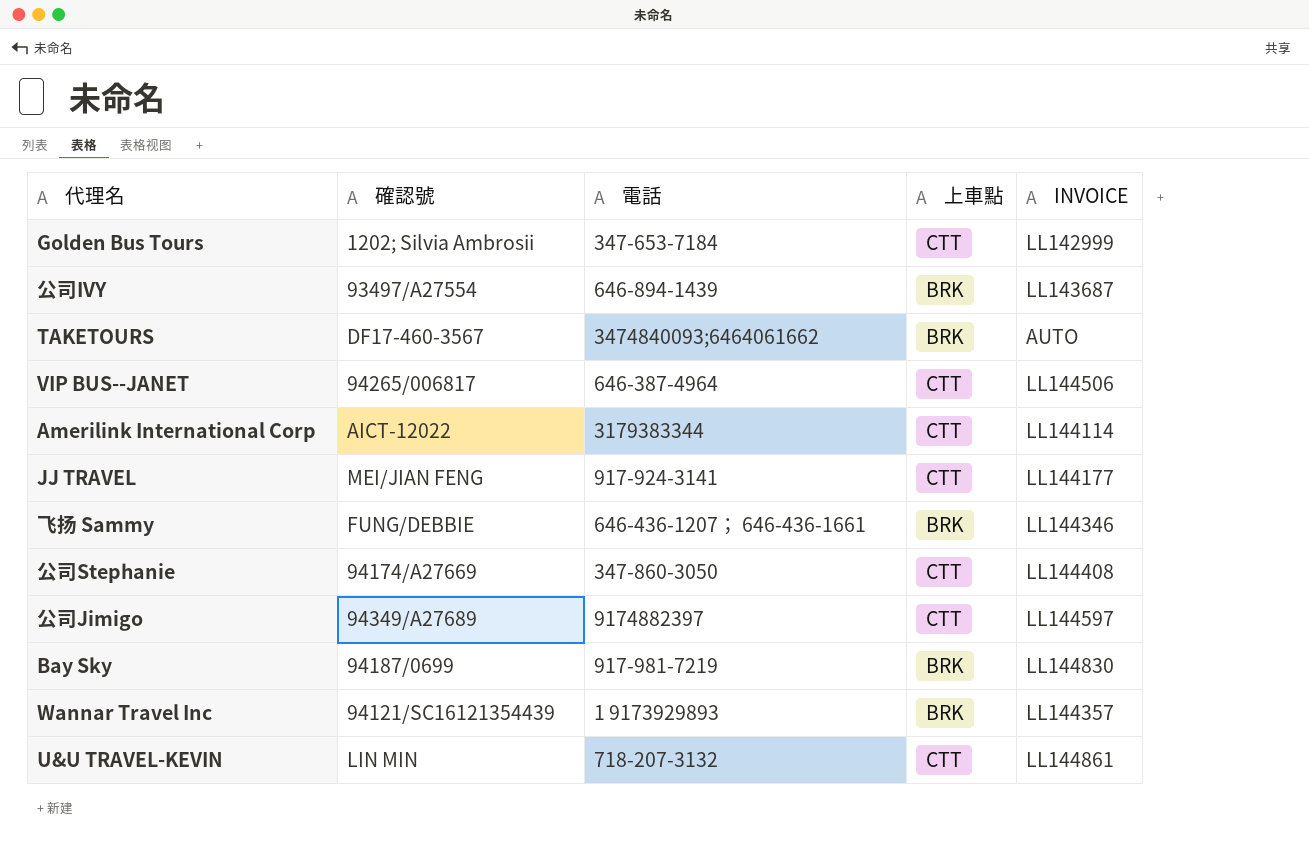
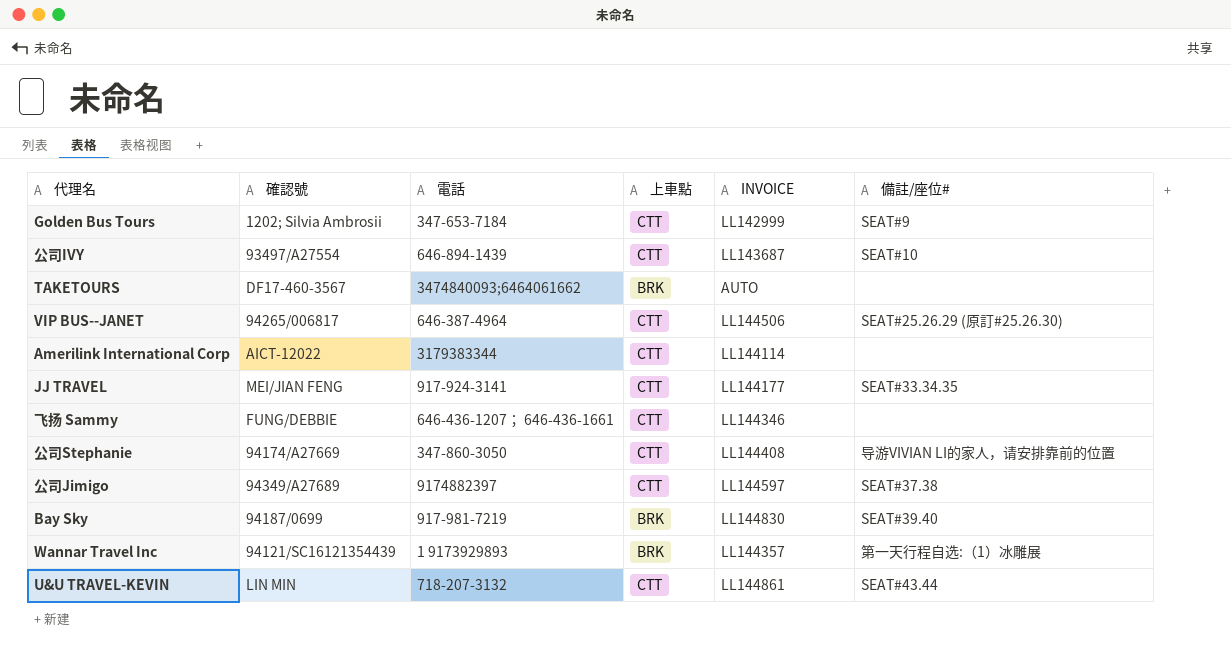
column 備註/座位# | position: none -> 6
公司IVY | 上車點: BRK -> CTT
飞扬 Sammy | 上車點: BRK -> CTT

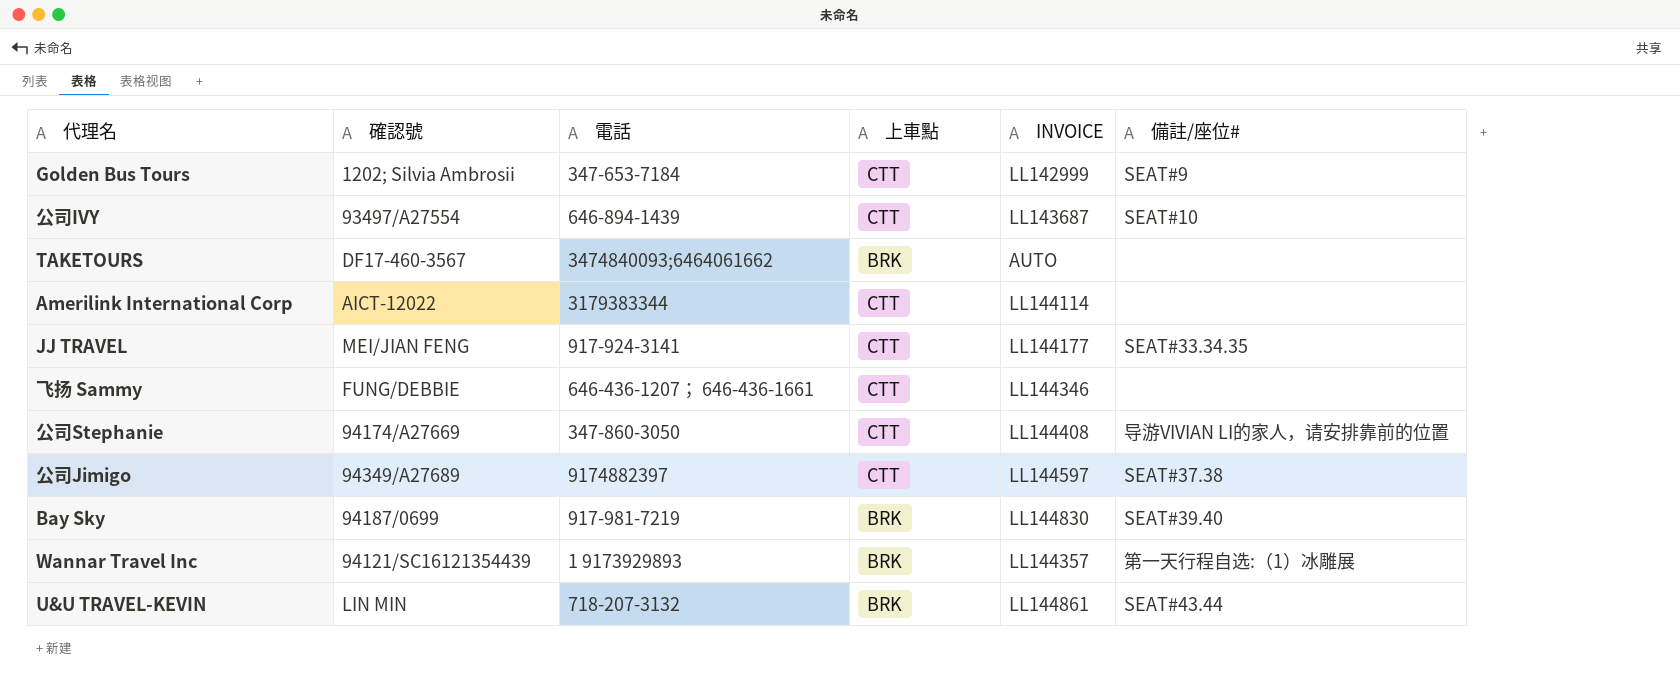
row VIP BUS--JANET: 94265/006817 | 646-387-4964 | CTT | LL144506 | SEAT#25.26.29 (原訂#25.26.30) -> none
U&U TRAVEL-KEVIN | 上車點: CTT -> BRK

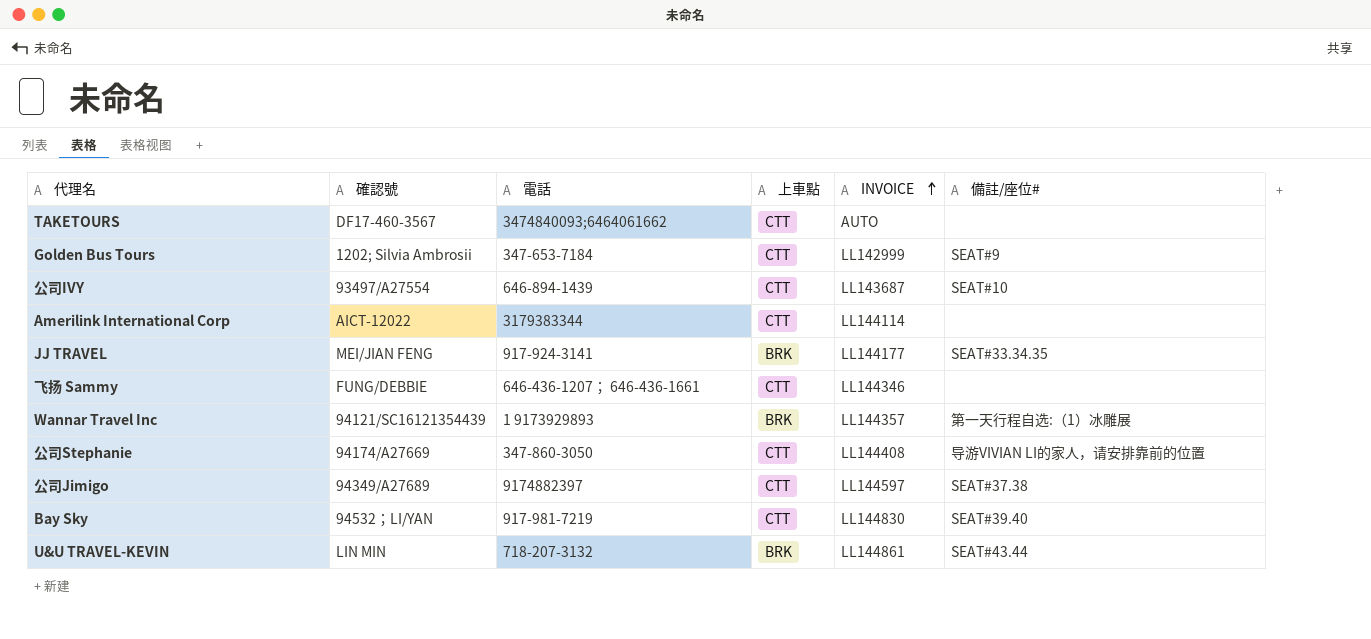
row order: none -> INVOICE ascending
TAKETOURS | 上車點: BRK -> CTT
JJ TRAVEL | 上車點: CTT -> BRK
Bay Sky | 確認號: 94187/0699 -> 94532；LI/YAN
Bay Sky | 上車點: BRK -> CTT

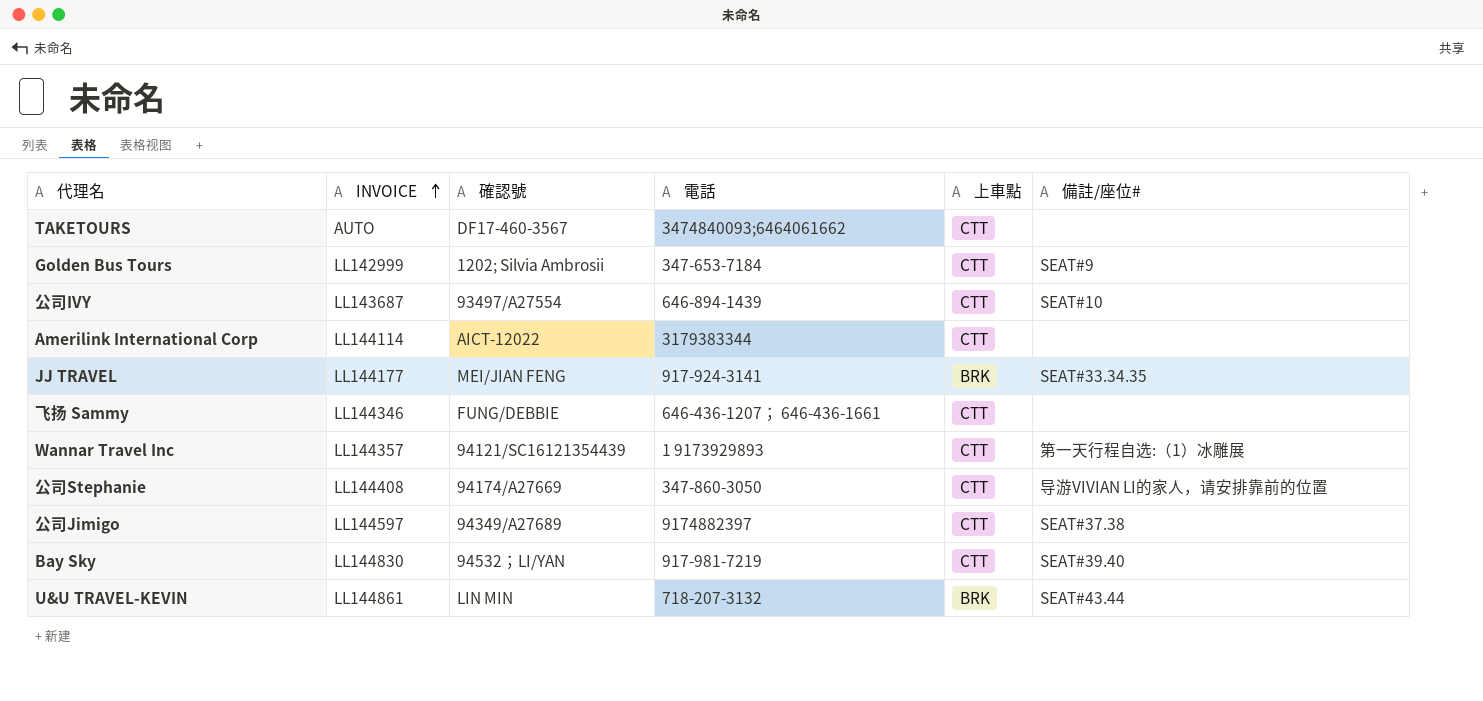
column INVOICE | position: 5 -> 2
Wannar Travel Inc | 上車點: BRK -> CTT

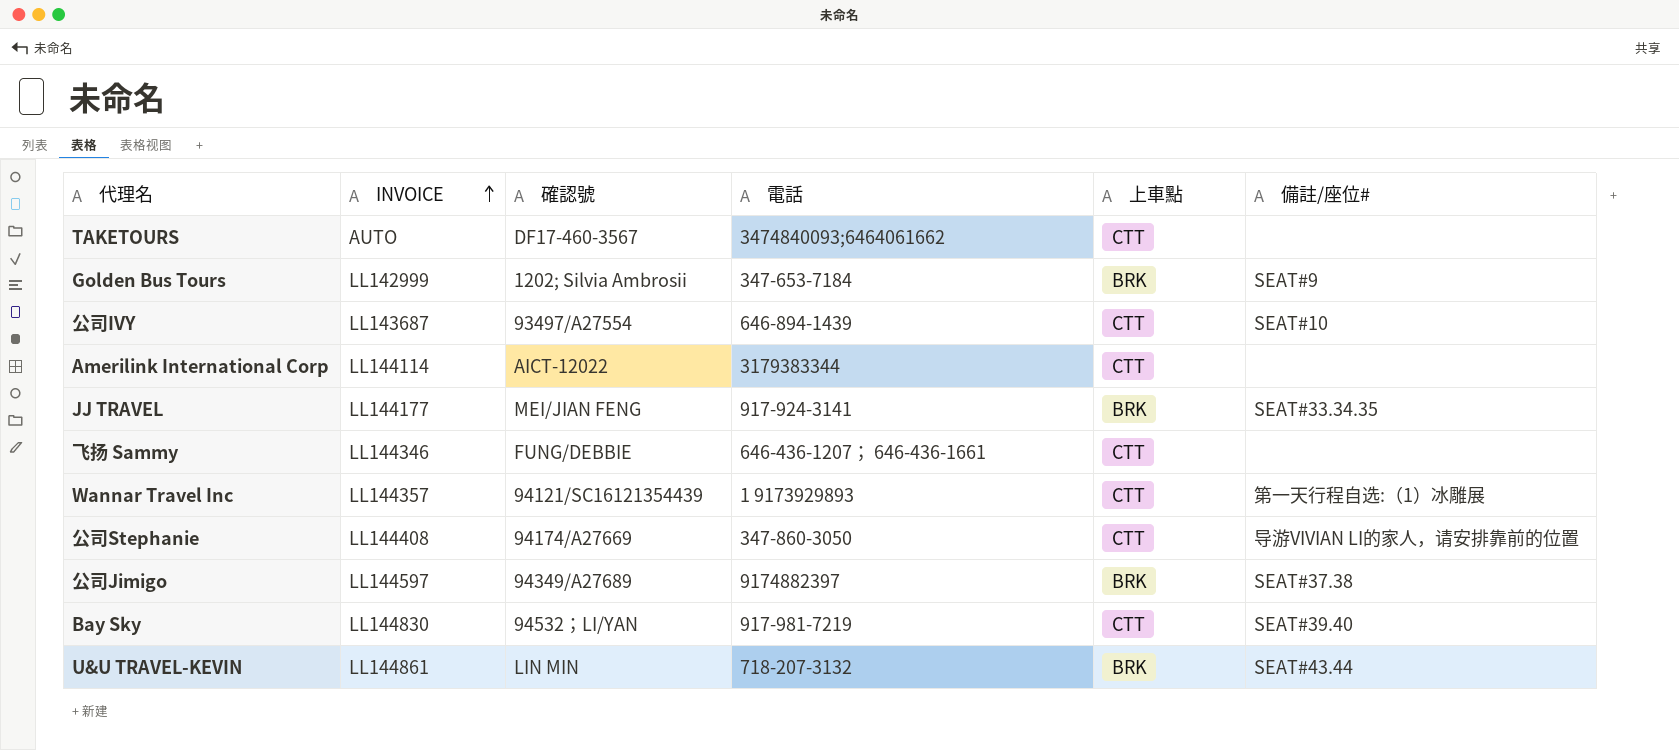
Golden Bus Tours | 上車點: CTT -> BRK
公司Jimigo | 上車點: CTT -> BRK

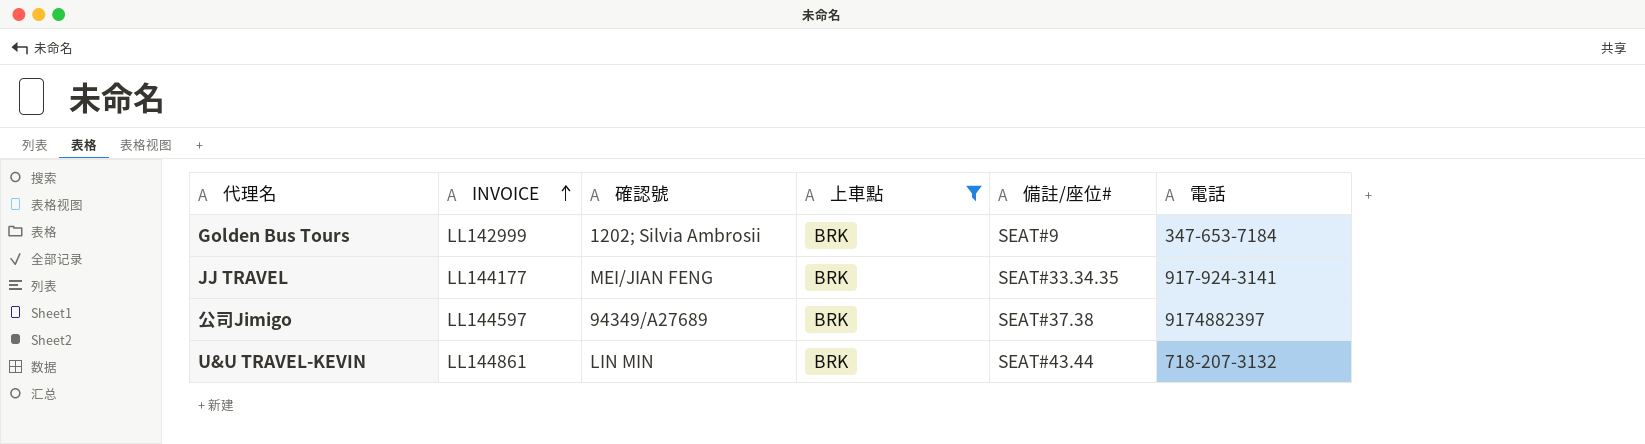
filter: none -> 上車點 = BRK
column 電話 | position: 4 -> 6

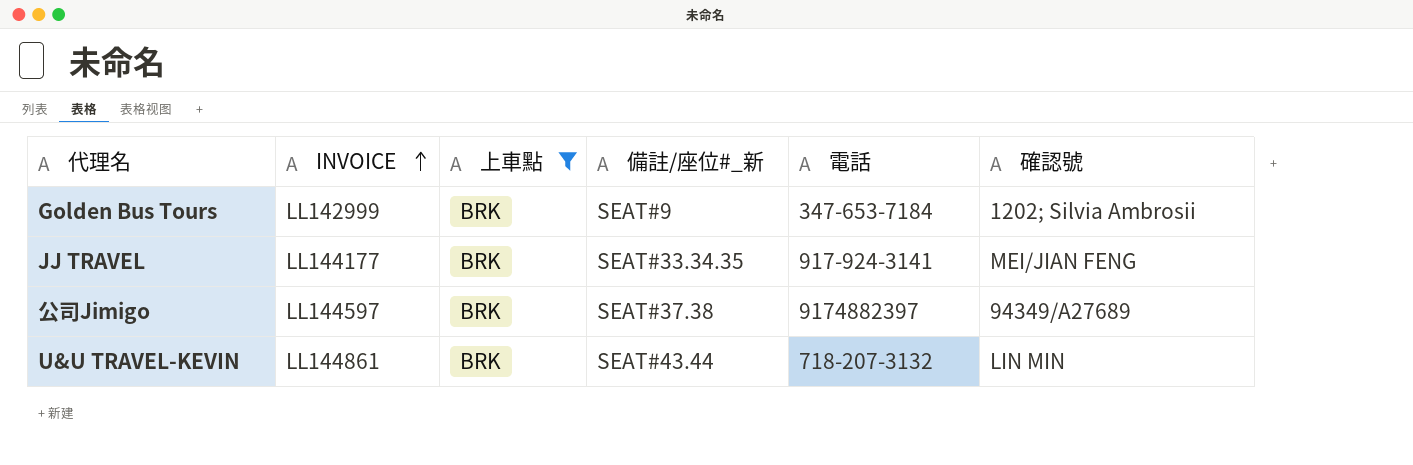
column name: 備註/座位# -> 備註/座位#_新
column 確認號 | position: 3 -> 6

